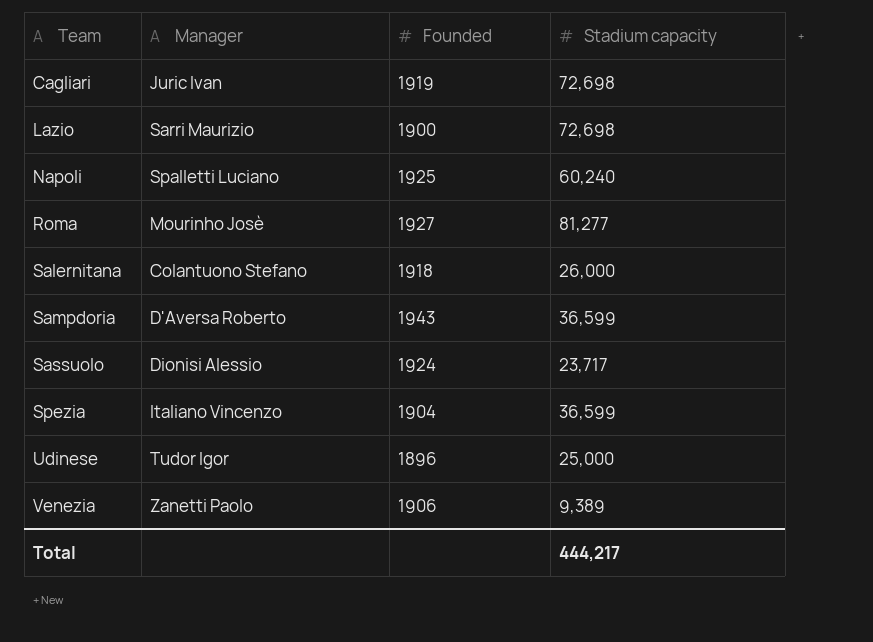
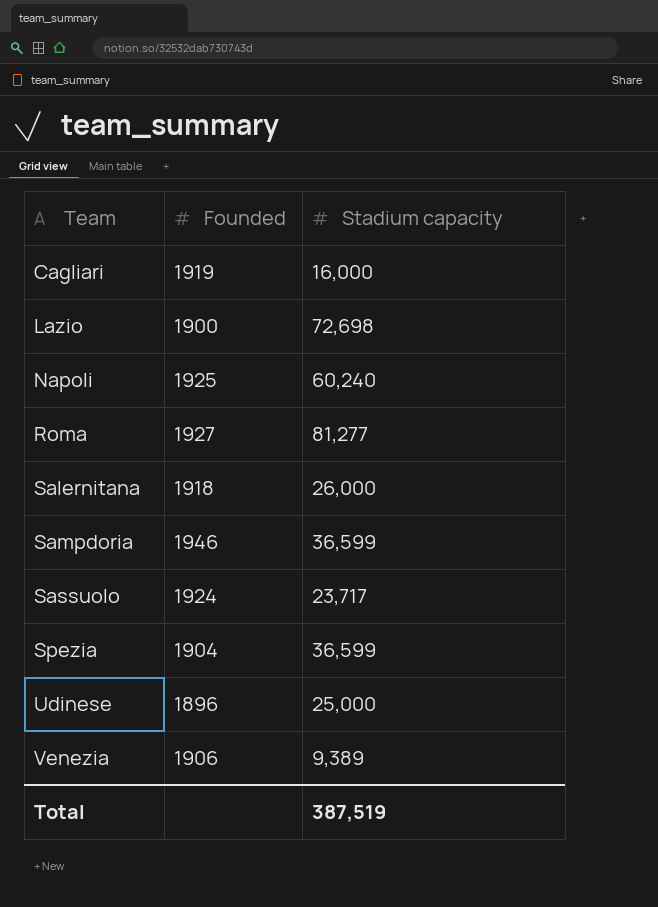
column Manager | position: 2 -> none
Cagliari | Stadium capacity: 72,698 -> 16,000
Sampdoria | Founded: 1943 -> 1946
Total | Stadium capacity: 444,217 -> 387,519

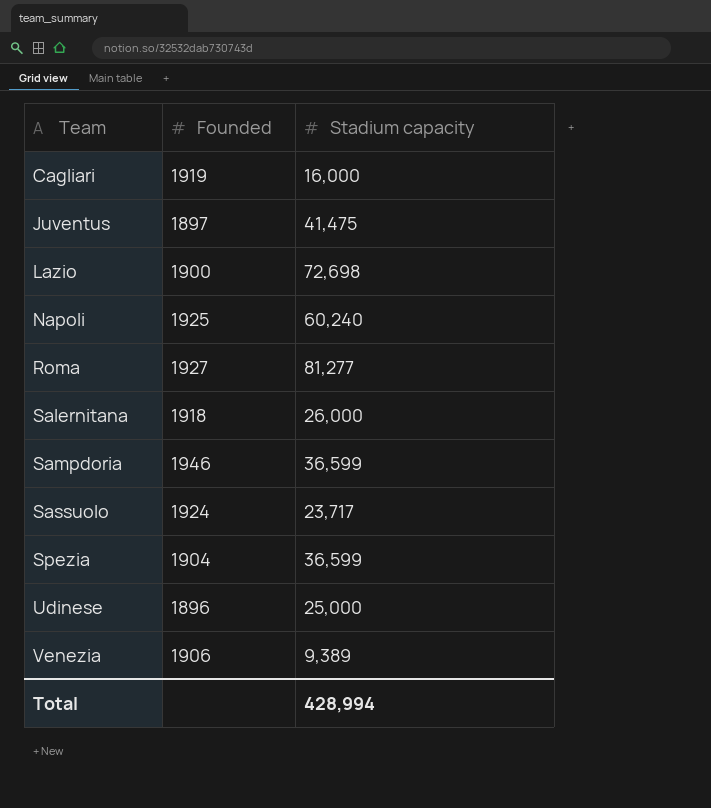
row Juventus: none -> 1897 | 41,475
Total | Stadium capacity: 387,519 -> 428,994

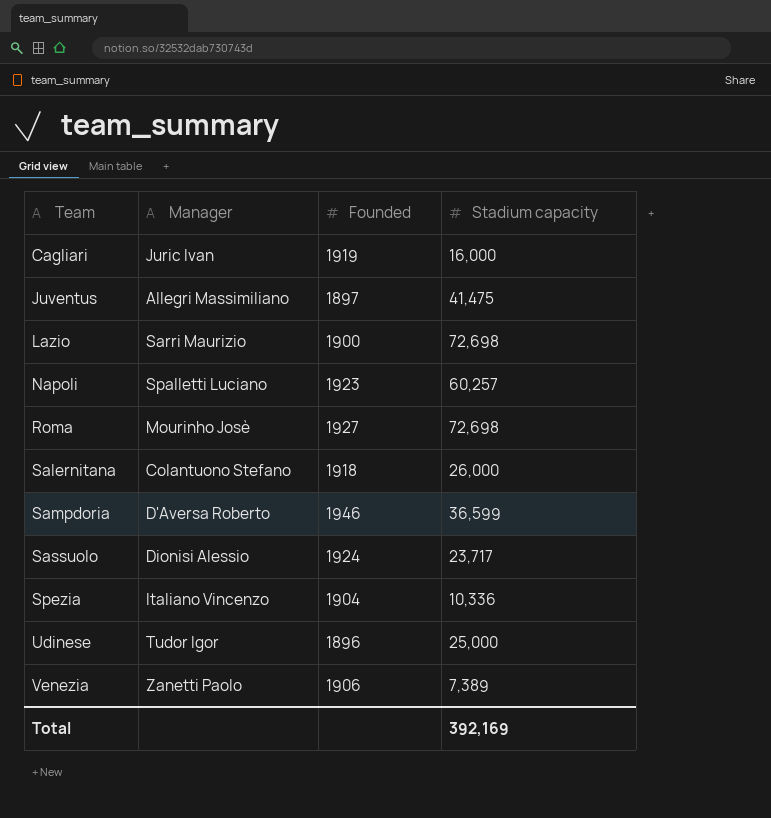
column Manager | position: none -> 2
Napoli | Founded: 1925 -> 1923
Napoli | Stadium capacity: 60,240 -> 60,257
Roma | Stadium capacity: 81,277 -> 72,698
Spezia | Stadium capacity: 36,599 -> 10,336
Venezia | Stadium capacity: 9,389 -> 7,389
Total | Stadium capacity: 428,994 -> 392,169

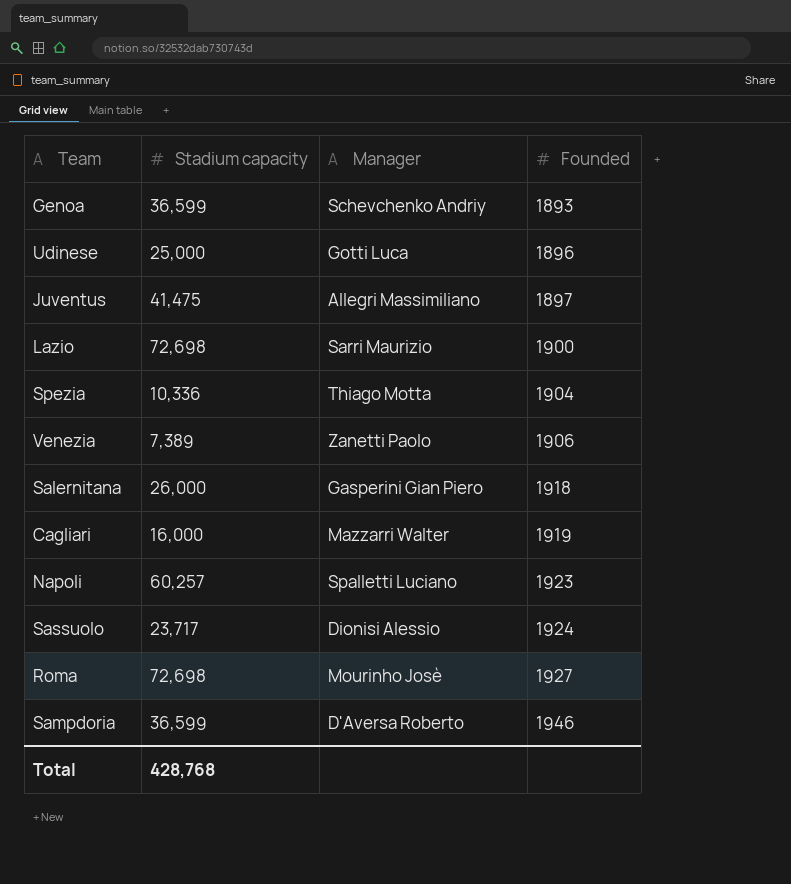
row order: Team ascending -> Founded ascending
column Stadium capacity | position: 4 -> 2
row Genoa: none -> 36,599 | Schevchenko Andriy | 1893
Udinese | Manager: Tudor Igor -> Gotti Luca
Spezia | Manager: Italiano Vincenzo -> Thiago Motta
Salernitana | Manager: Colantuono Stefano -> Gasperini Gian Piero
Cagliari | Manager: Juric Ivan -> Mazzarri Walter
Total | Stadium capacity: 392,169 -> 428,768

